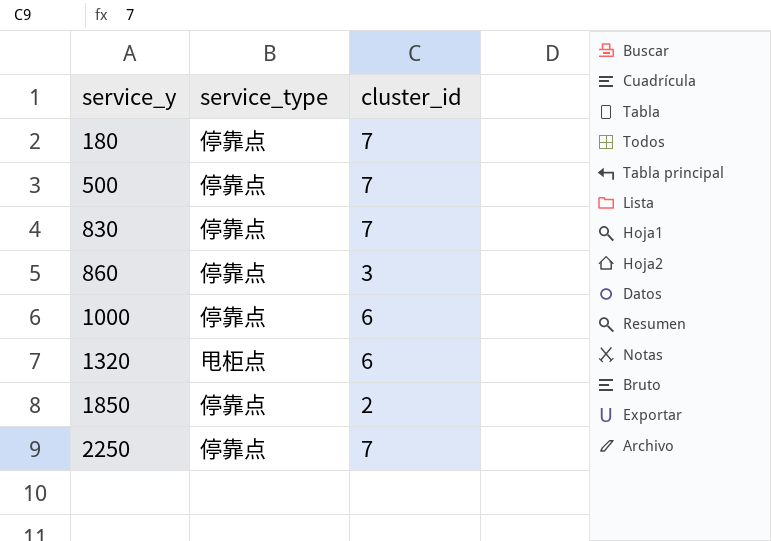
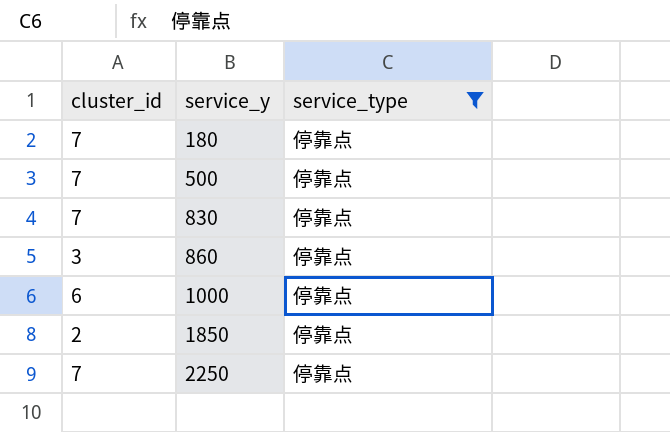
filter: none -> service_type = 停靠点
column cluster_id | position: 3 -> 1

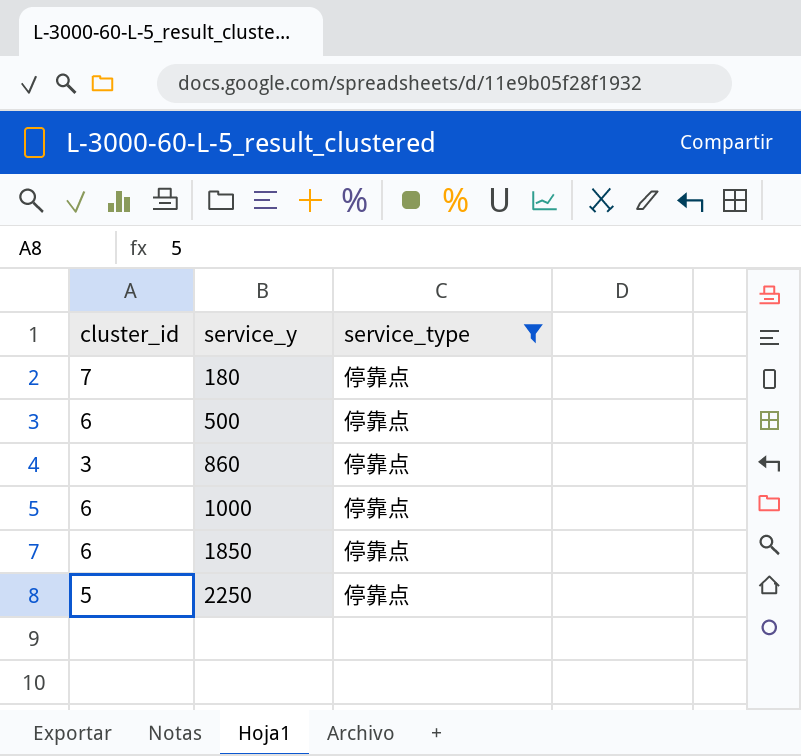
row 830: 7 | 停靠点 -> none
500 | cluster_id: 7 -> 6
1850 | cluster_id: 2 -> 6
2250 | cluster_id: 7 -> 5

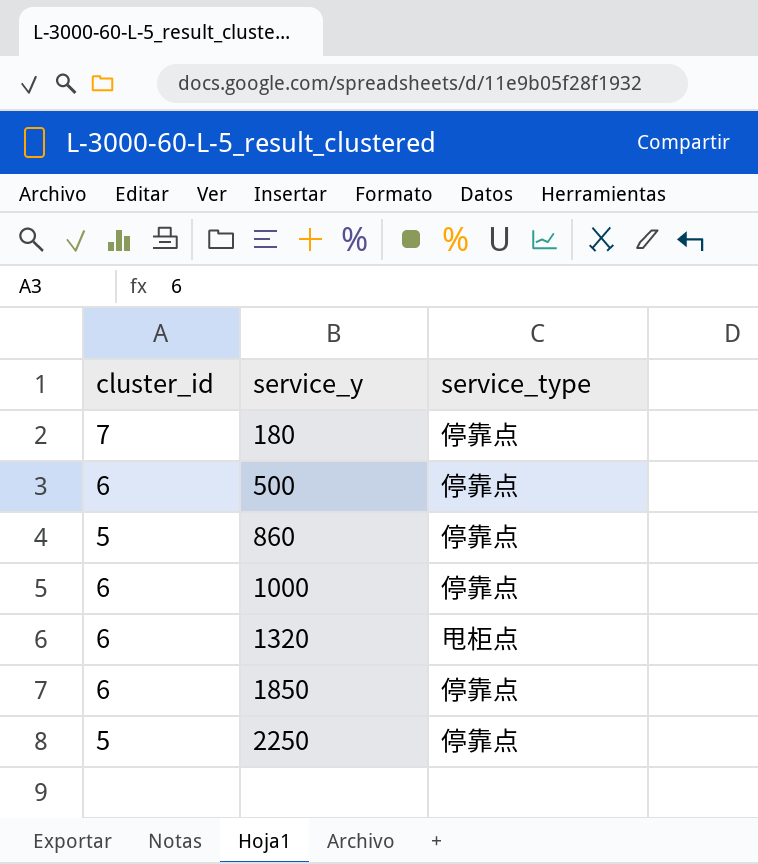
filter: service_type = 停靠点 -> none
860 | cluster_id: 3 -> 5

